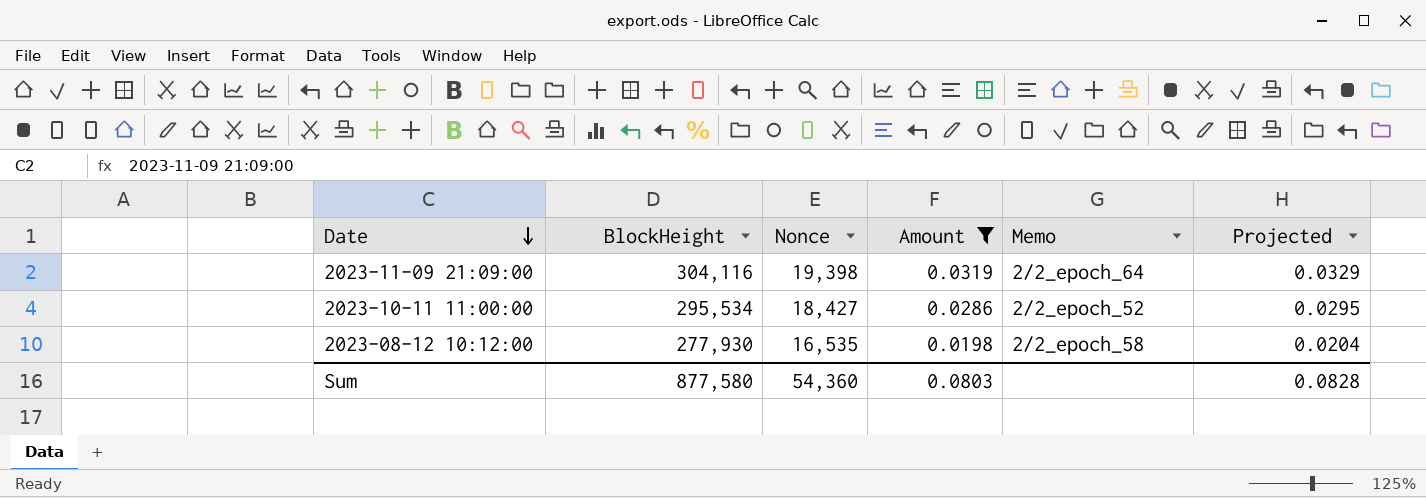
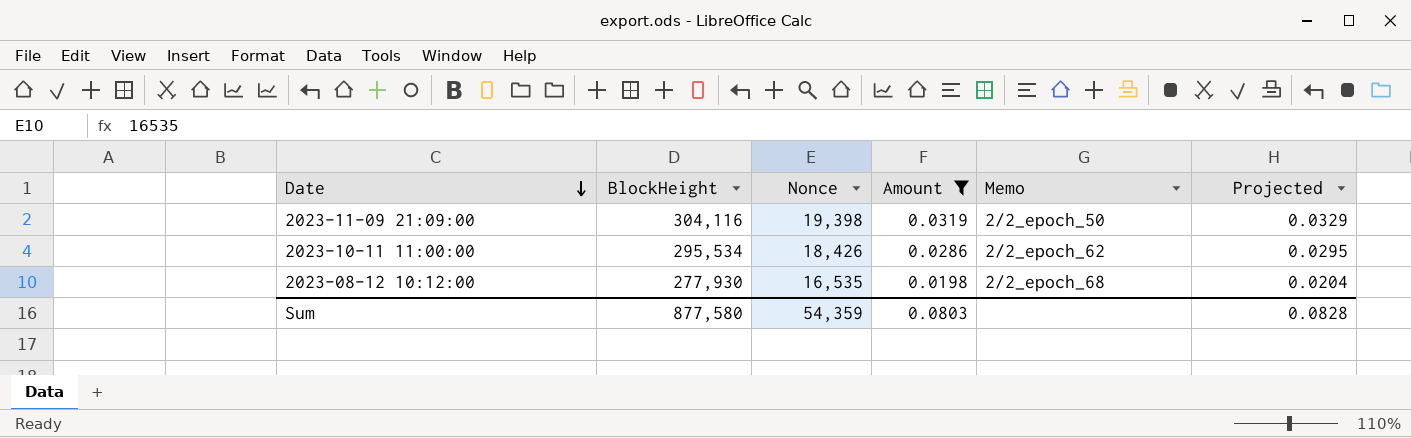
2023-11-09 21:09:00 | Memo: 2/2_epoch_64 -> 2/2_epoch_50
2023-10-11 11:00:00 | Nonce: 18,427 -> 18,426
2023-10-11 11:00:00 | Memo: 2/2_epoch_52 -> 2/2_epoch_62
2023-08-12 10:12:00 | Memo: 2/2_epoch_58 -> 2/2_epoch_68
Sum | Nonce: 54,360 -> 54,359

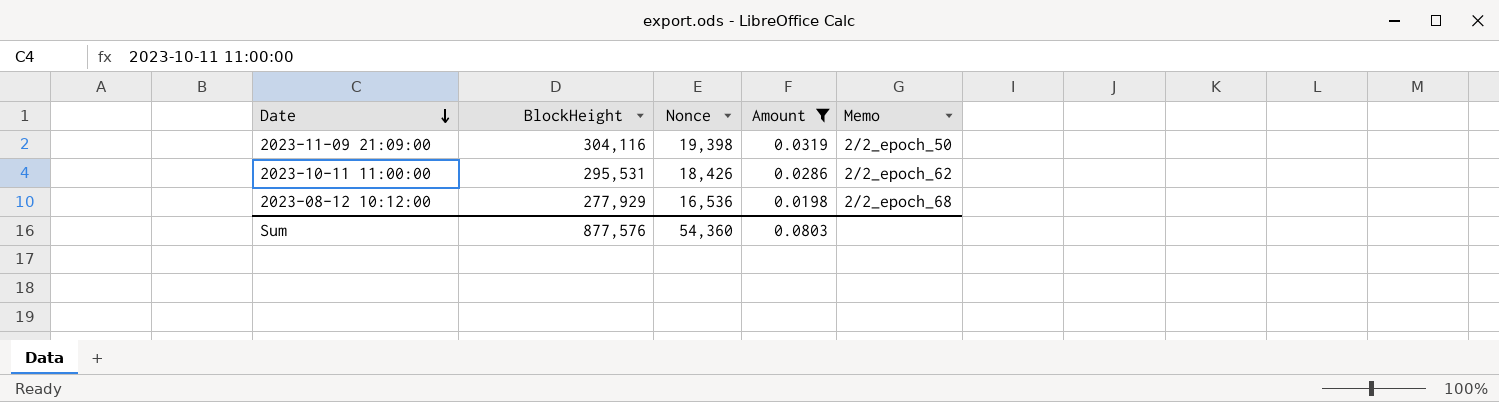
column Projected | formula: [Amount] * 1.03 -> none
2023-10-11 11:00:00 | BlockHeight: 295,534 -> 295,531
2023-08-12 10:12:00 | BlockHeight: 277,930 -> 277,929
2023-08-12 10:12:00 | Nonce: 16,535 -> 16,536
Sum | BlockHeight: 877,580 -> 877,576
Sum | Nonce: 54,359 -> 54,360

